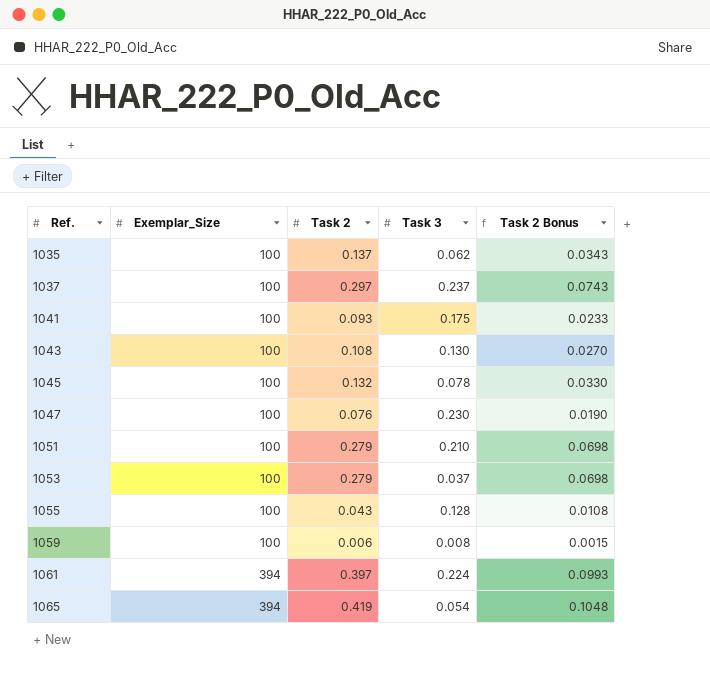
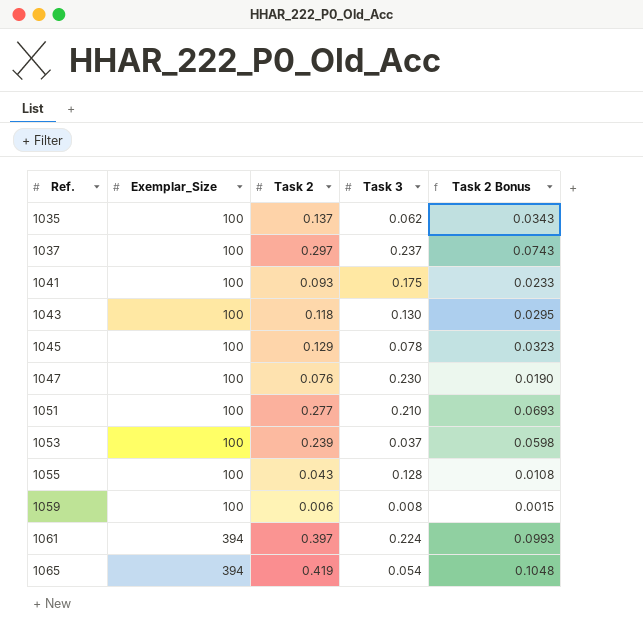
1043 | Task 2: 0.108 -> 0.118
1043 | Task 2 Bonus: 0.0270 -> 0.0295
1045 | Task 2: 0.132 -> 0.129
1045 | Task 2 Bonus: 0.0330 -> 0.0323
1051 | Task 2: 0.279 -> 0.277
1051 | Task 2 Bonus: 0.0698 -> 0.0693
1053 | Task 2: 0.279 -> 0.239
1053 | Task 2 Bonus: 0.0698 -> 0.0598

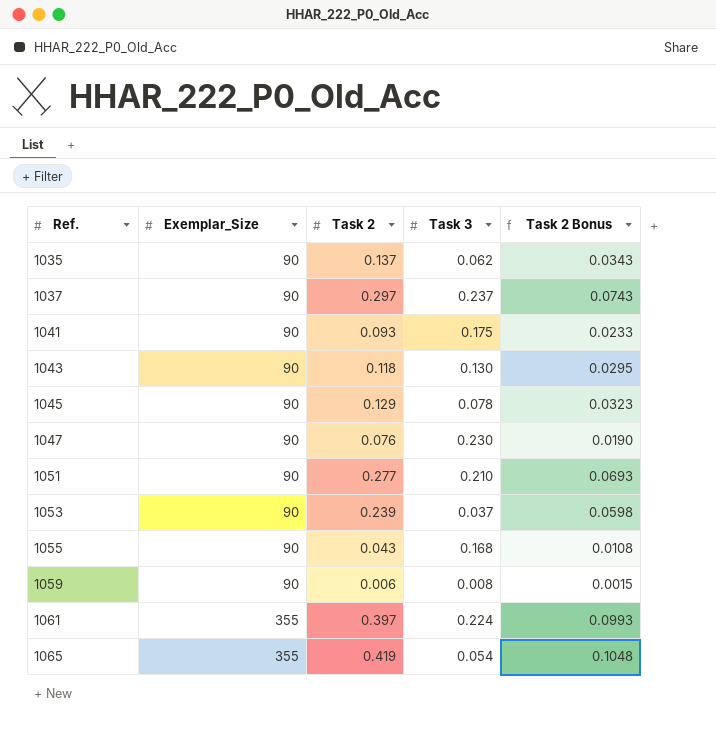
1035 | Exemplar_Size: 100 -> 90
1037 | Exemplar_Size: 100 -> 90
1041 | Exemplar_Size: 100 -> 90
1043 | Exemplar_Size: 100 -> 90
1045 | Exemplar_Size: 100 -> 90
1047 | Exemplar_Size: 100 -> 90
1051 | Exemplar_Size: 100 -> 90
1053 | Exemplar_Size: 100 -> 90
1055 | Exemplar_Size: 100 -> 90
1055 | Task 3: 0.128 -> 0.168
1059 | Exemplar_Size: 100 -> 90
1061 | Exemplar_Size: 394 -> 355
1065 | Exemplar_Size: 394 -> 355

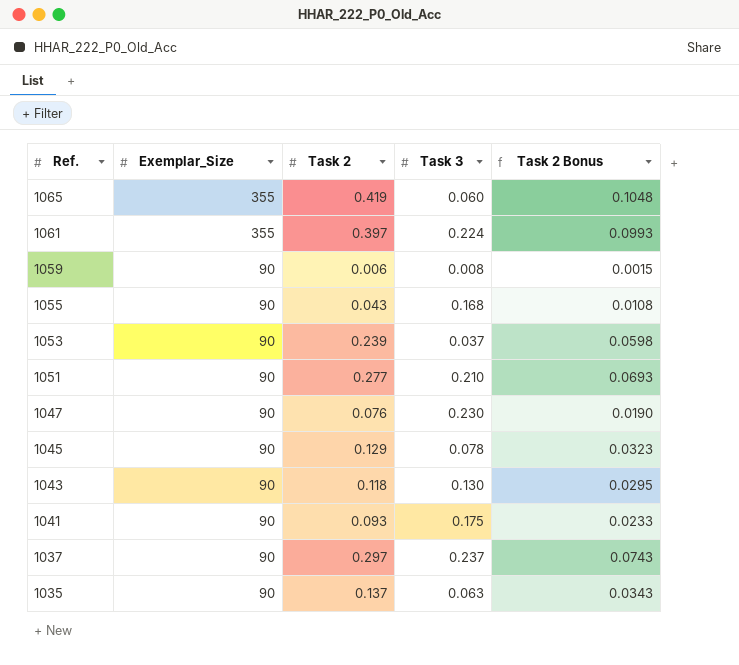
row order: Ref. ascending -> Ref. descending
1065 | Task 3: 0.054 -> 0.060
1035 | Task 3: 0.062 -> 0.063

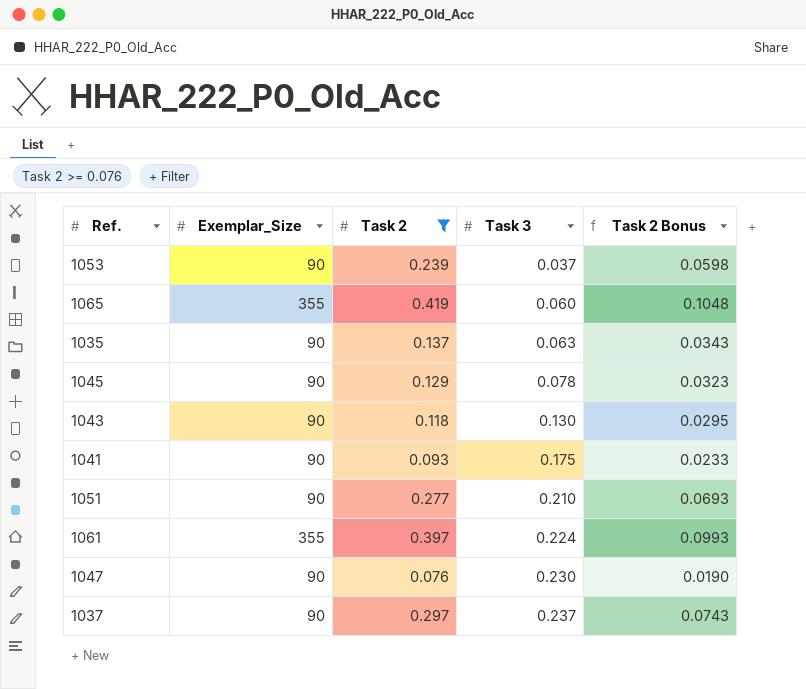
filter: none -> Task 2 >= 0.076
row order: Ref. descending -> Task 3 ascending

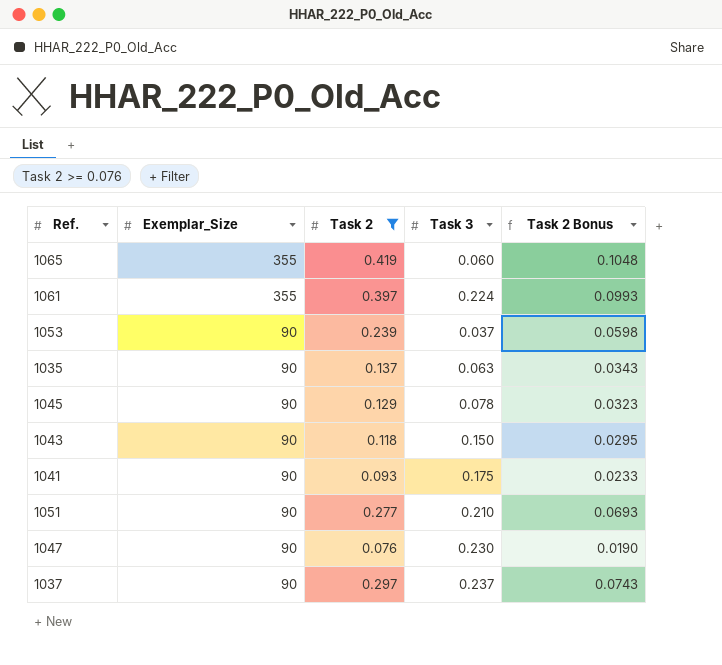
row order: Task 3 ascending -> Exemplar_Size descending
1043 | Task 3: 0.130 -> 0.150

